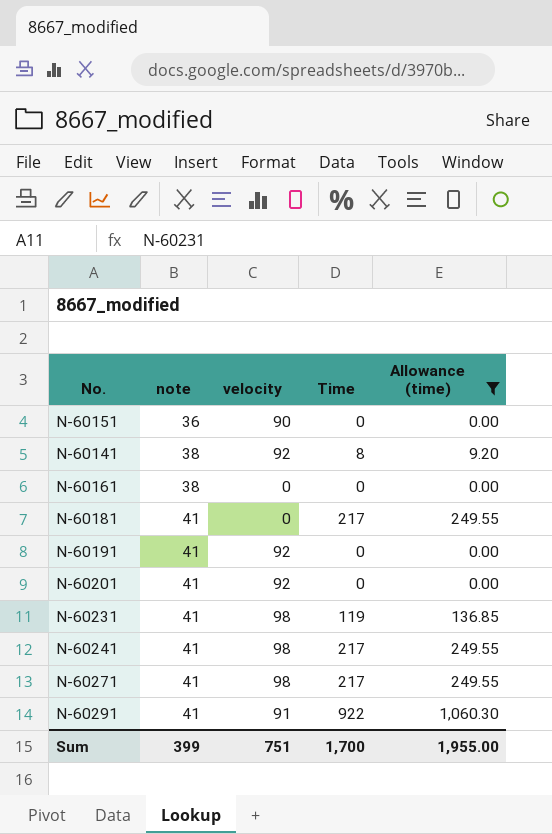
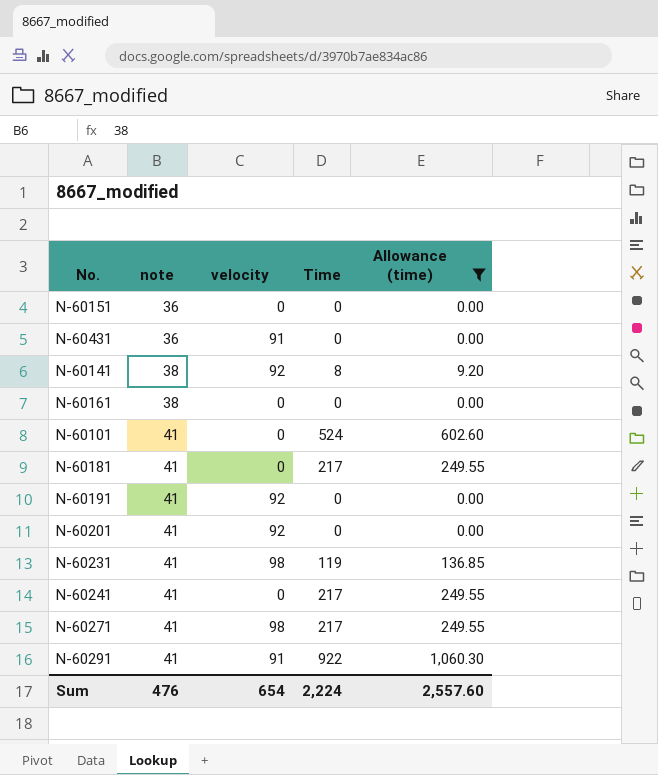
N-60151 | velocity: 90 -> 0
row N-60431: none -> 36 | 91 | 0 | 0.00
row N-60101: none -> 41 | 0 | 524 | 602.60
N-60241 | velocity: 98 -> 0
Sum | note: 399 -> 476
Sum | velocity: 751 -> 654
Sum | Time: 1,700 -> 2,224
Sum | Allowance (time): 1,955.00 -> 2,557.60

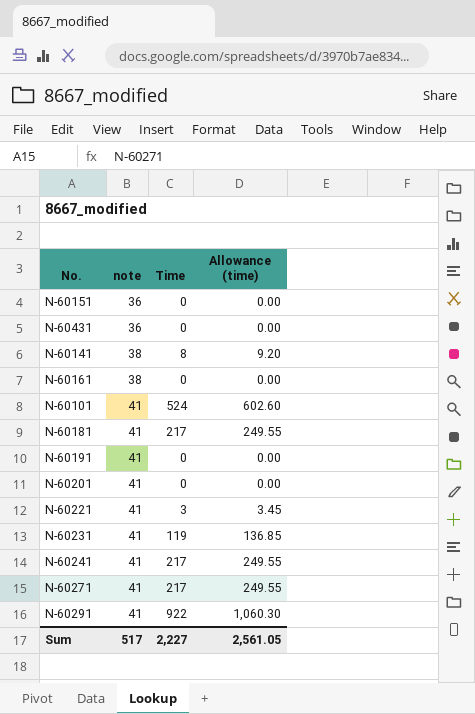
filter: Allowance (time) != 3.45 -> none
column velocity | position: 3 -> none
Sum | note: 476 -> 517
Sum | Time: 2,224 -> 2,227
Sum | Allowance (time): 2,557.60 -> 2,561.05

